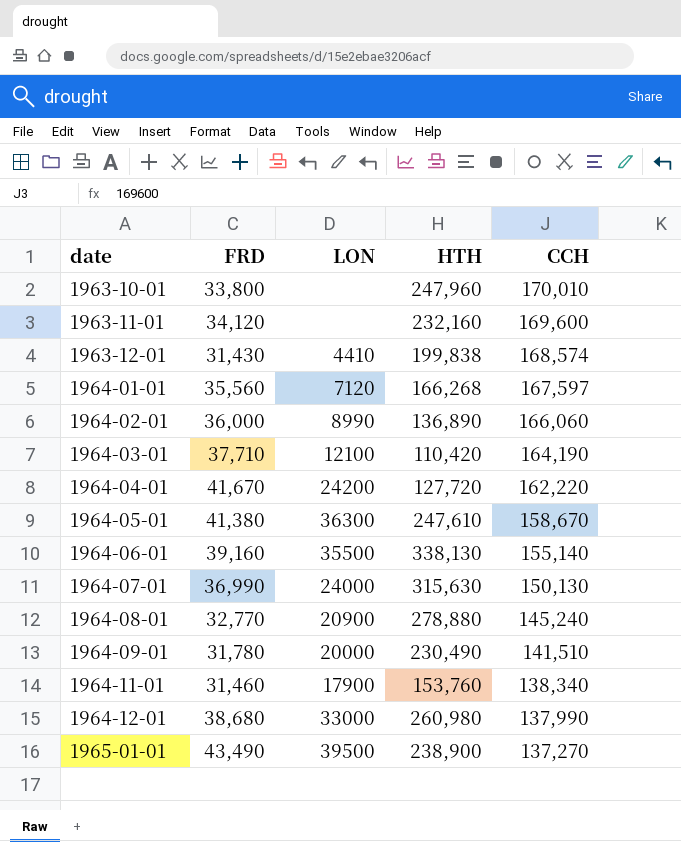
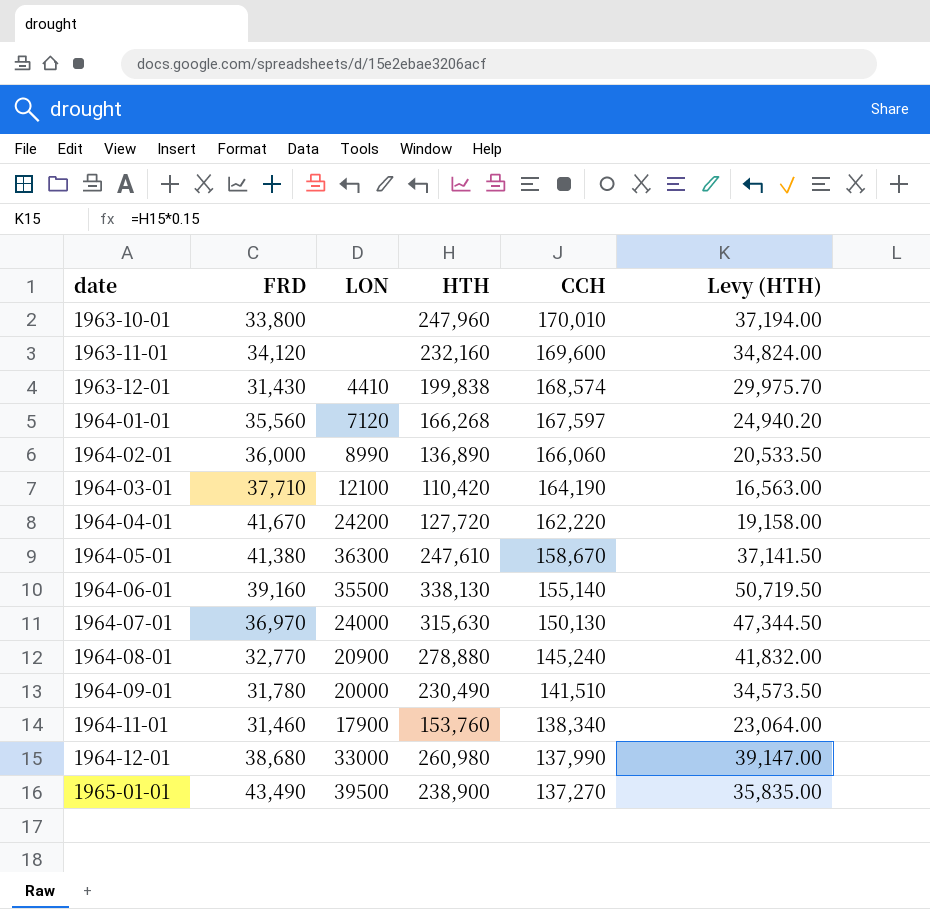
column Levy (HTH) | formula: none -> [HTH] * 0.15
1964-07-01 | FRD: 36,990 -> 36,970

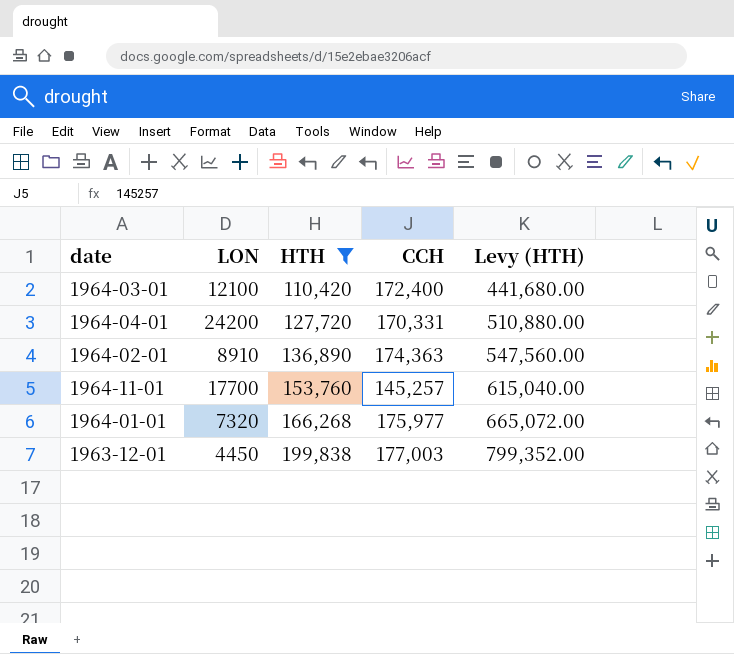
filter: none -> HTH <= 199,838
row order: date ascending -> HTH ascending
column FRD | position: 2 -> none
column Levy (HTH) | formula: [HTH] * 0.15 -> [HTH] * 4
1964-03-01 | CCH: 164,190 -> 172,400
1964-04-01 | CCH: 162,220 -> 170,331
1964-02-01 | LON: 8990 -> 8910
1964-02-01 | CCH: 166,060 -> 174,363
1964-11-01 | LON: 17900 -> 17700
1964-11-01 | CCH: 138,340 -> 145,257
1964-01-01 | LON: 7120 -> 7320
1964-01-01 | CCH: 167,597 -> 175,977
1963-12-01 | LON: 4410 -> 4450
1963-12-01 | CCH: 168,574 -> 177,003

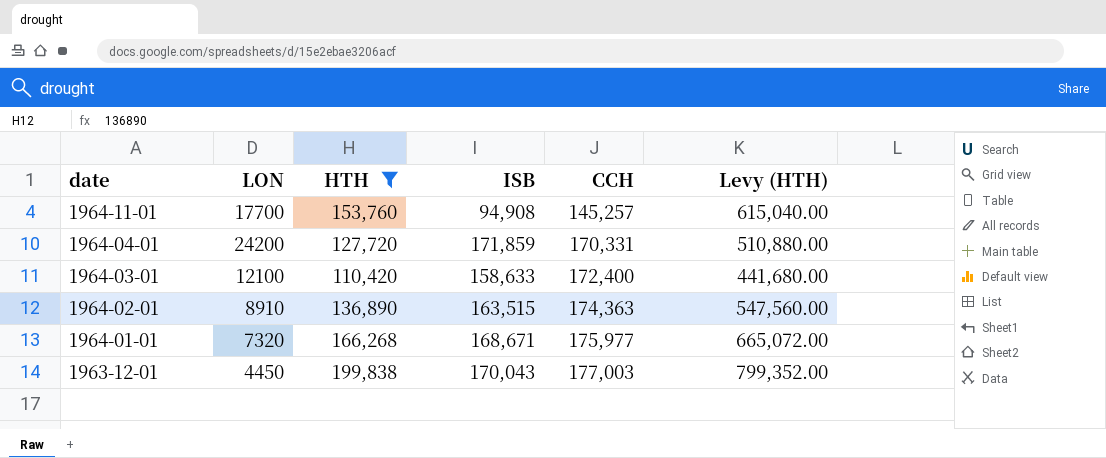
row order: HTH ascending -> date descending
column ISB | position: none -> 4

